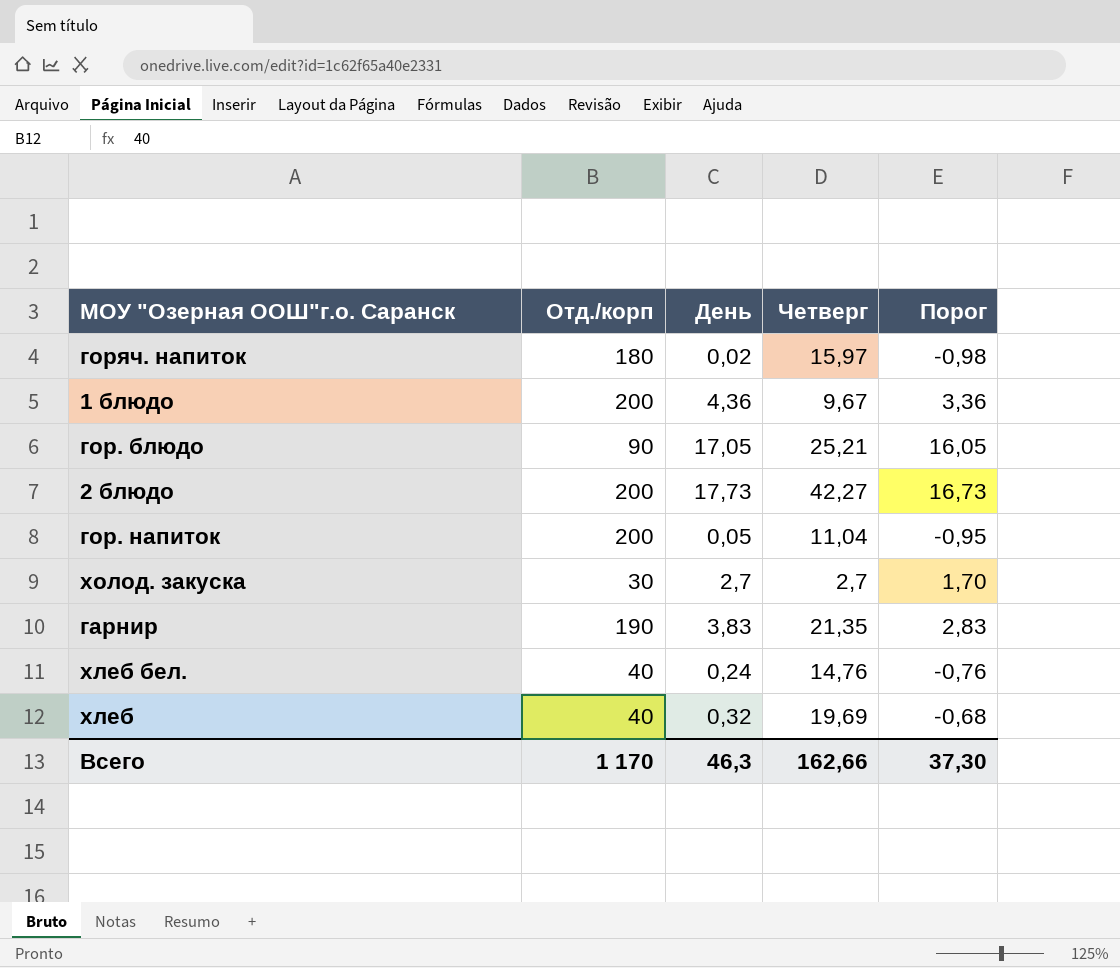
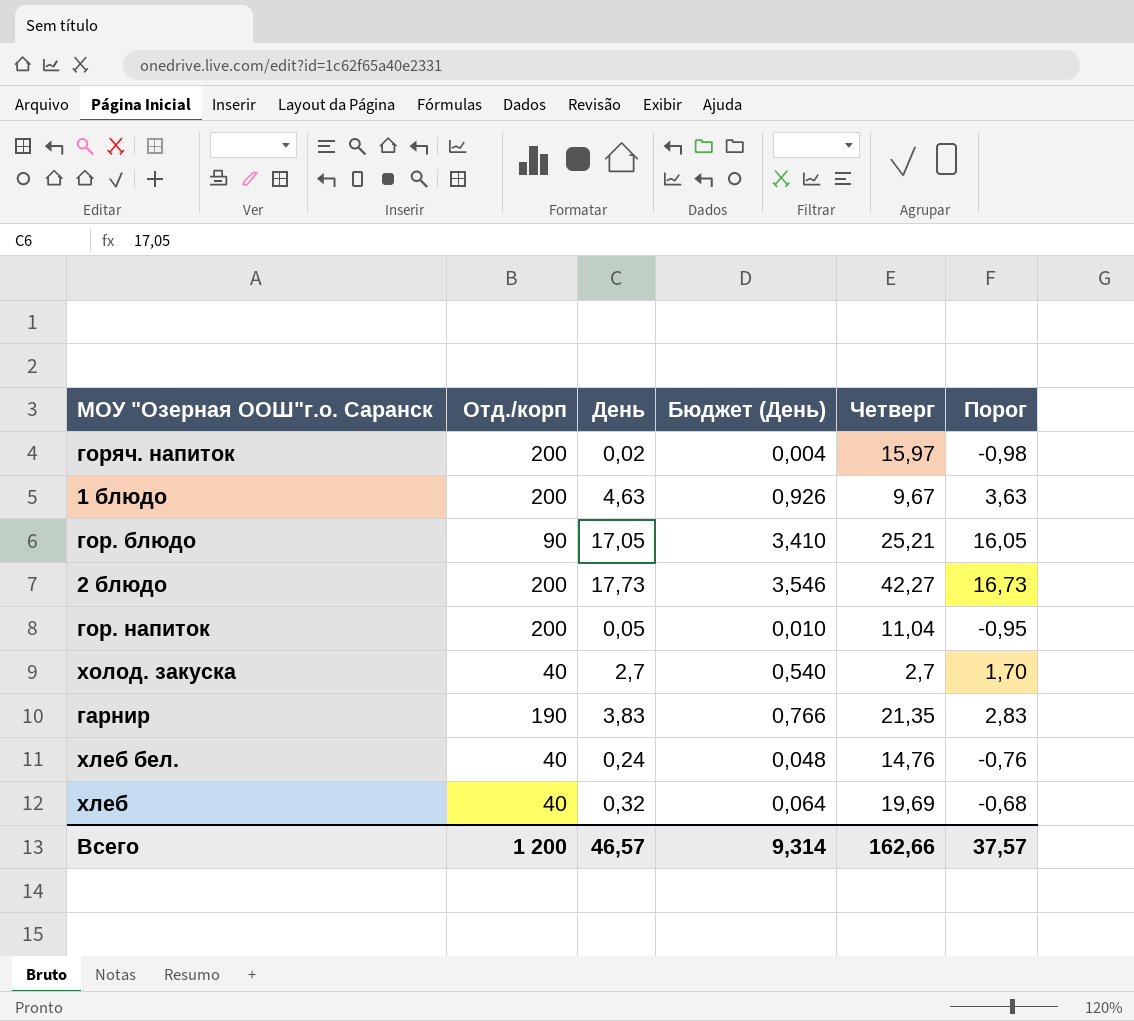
column Бюджет (День) | formula: none -> [День] * 0,2
горяч. напиток | Отд./корп: 180 -> 200
1 блюдо | День: 4,36 -> 4,63
1 блюдо | Порог: 3,36 -> 3,63
холод. закуска | Отд./корп: 30 -> 40
Всего | Отд./корп: 1 170 -> 1 200
Всего | День: 46,3 -> 46,57
Всего | Порог: 37,30 -> 37,57

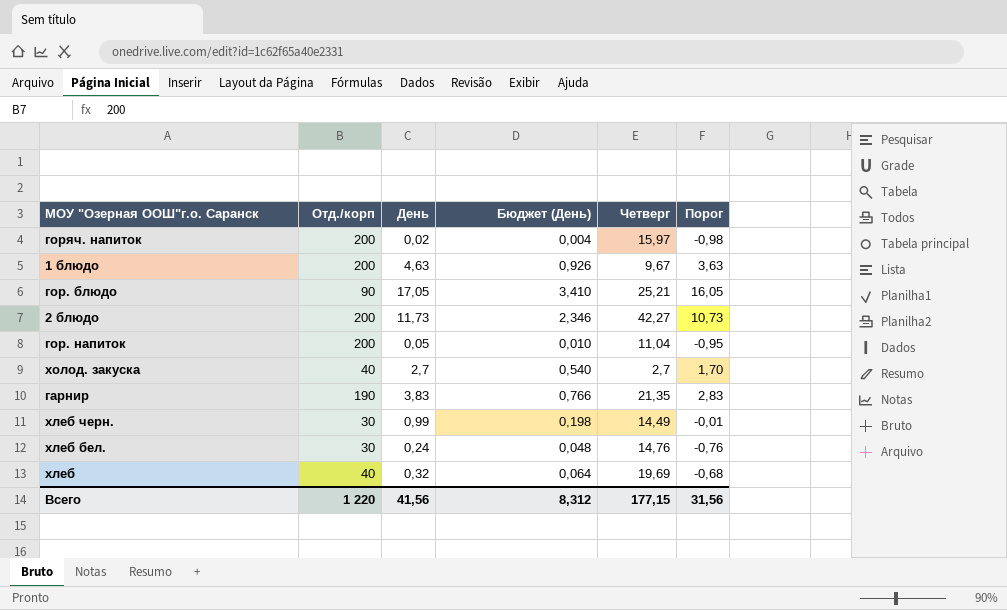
2 блюдо | День: 17,73 -> 11,73
2 блюдо | Бюджет (День): 3,546 -> 2,346
2 блюдо | Порог: 16,73 -> 10,73
row хлеб черн.: none -> 30 | 0,99 | 0,198 | 14,49 | -0,01
хлеб бел. | Отд./корп: 40 -> 30
Всего | Отд./корп: 1 200 -> 1 220
Всего | День: 46,57 -> 41,56
Всего | Бюджет (День): 9,314 -> 8,312
Всего | Четверг: 162,66 -> 177,15
Всего | Порог: 37,57 -> 31,56

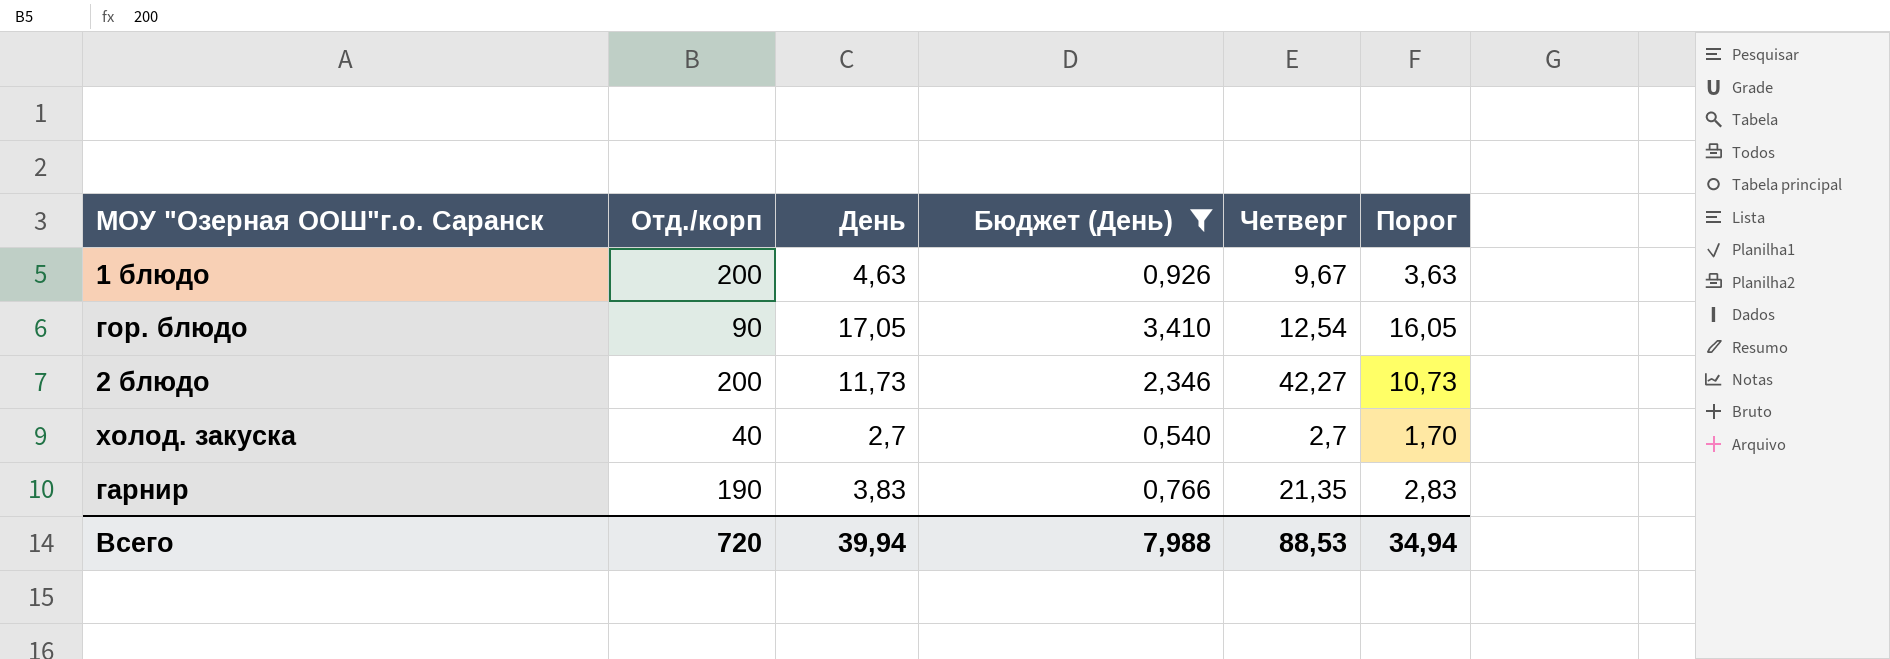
filter: none -> Бюджет (День) >= 0,540
гор. блюдо | Четверг: 25,21 -> 12,54
Всего | Отд./корп: 1 220 -> 720
Всего | День: 41,56 -> 39,94
Всего | Бюджет (День): 8,312 -> 7,988
Всего | Четверг: 177,15 -> 88,53
Всего | Порог: 31,56 -> 34,94

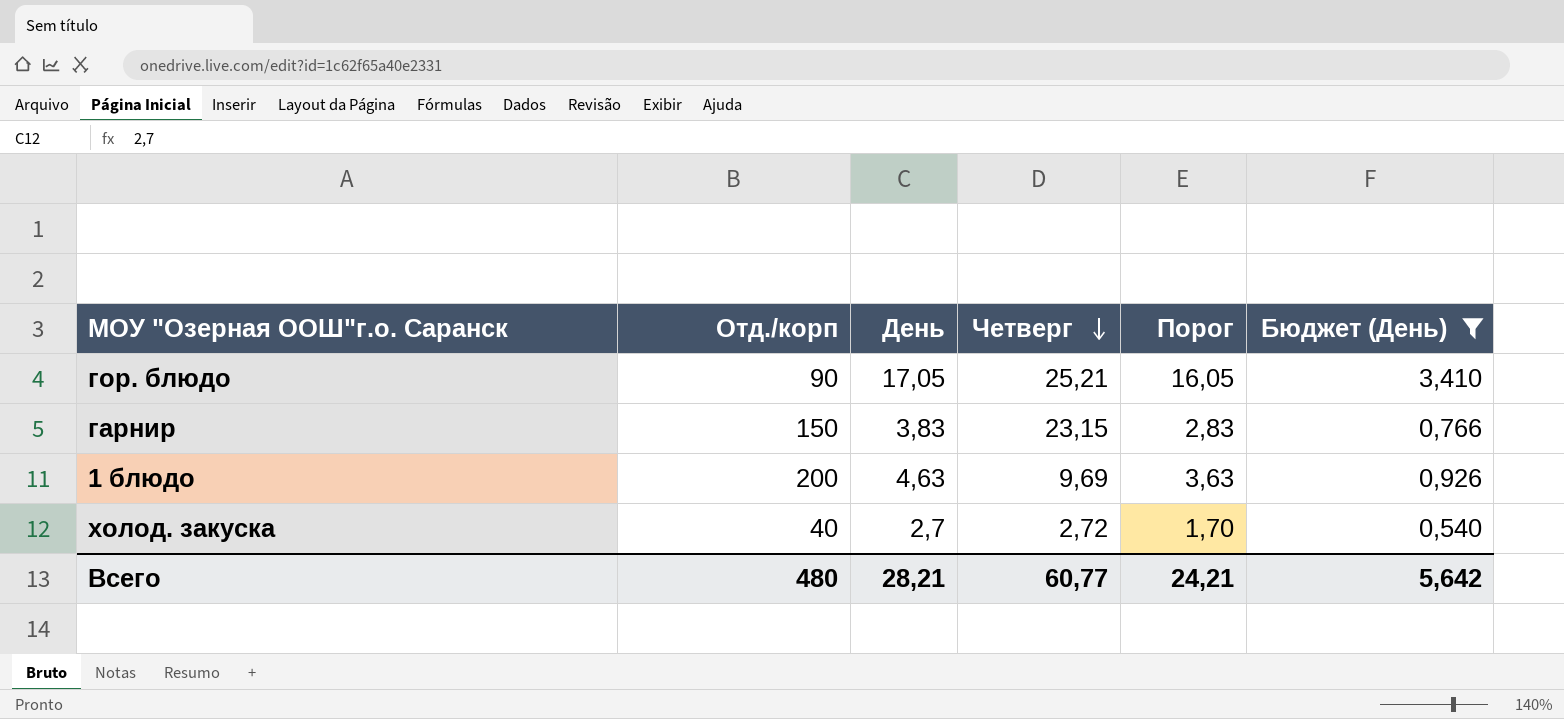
row order: none -> Четверг descending
column Бюджет (День) | position: 4 -> 6
row 2 блюдо: 200 | 11,73 | 2,346 | 42,27 | 10,73 -> none
гор. блюдо | Четверг: 12,54 -> 25,21
гарнир | Отд./корп: 190 -> 150
гарнир | Четверг: 21,35 -> 23,15
1 блюдо | Четверг: 9,67 -> 9,69
холод. закуска | Четверг: 2,7 -> 2,72
Всего | Отд./корп: 720 -> 480
Всего | День: 39,94 -> 28,21
Всего | Четверг: 88,53 -> 60,77
Всего | Порог: 34,94 -> 24,21
Всего | Бюджет (День): 7,988 -> 5,642

